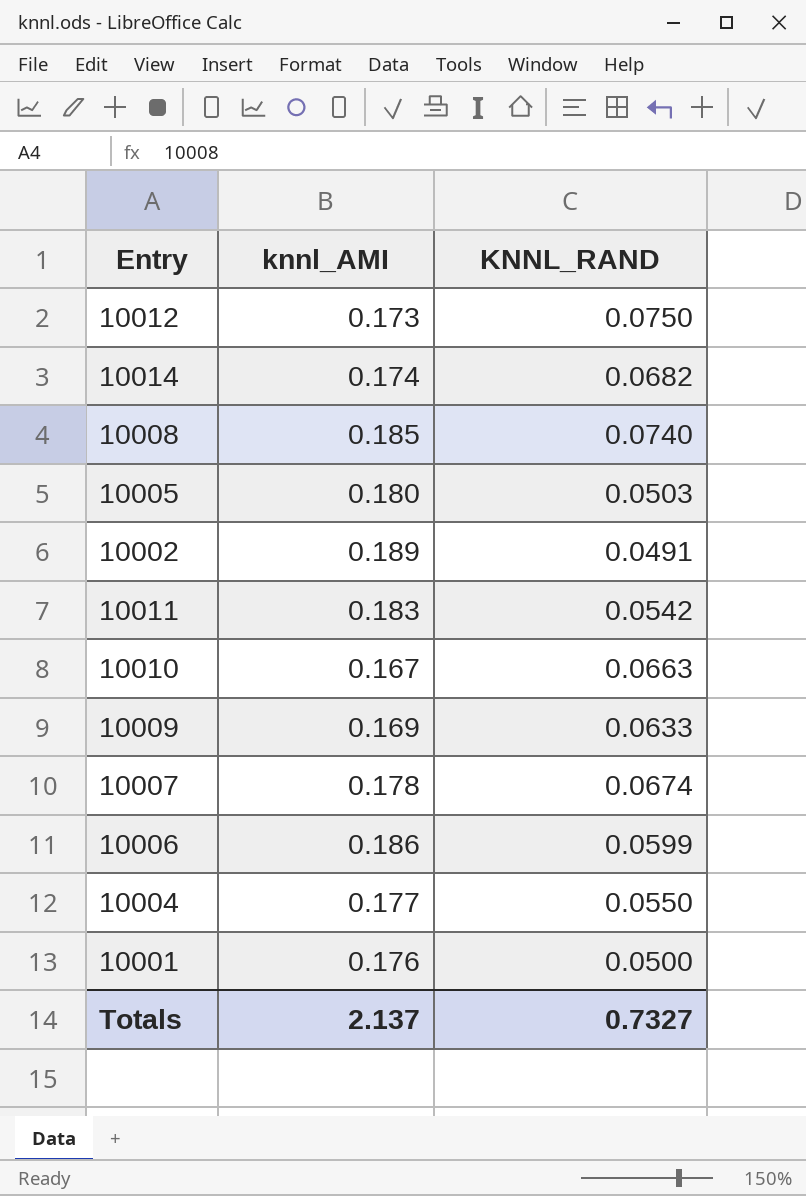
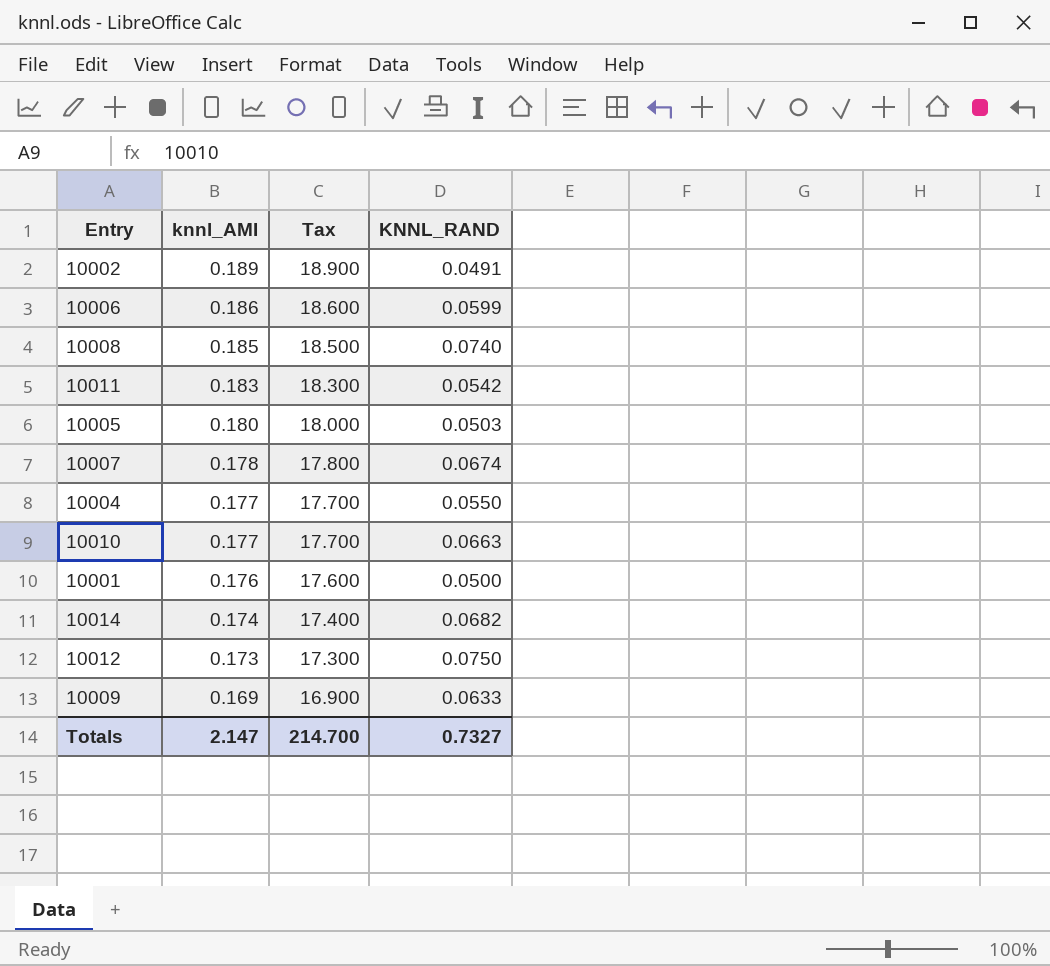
row order: none -> knnl_AMI descending
column Tax | formula: none -> [knnl_AMI] * 100
10010 | knnl_AMI: 0.167 -> 0.177
Totals | knnl_AMI: 2.137 -> 2.147

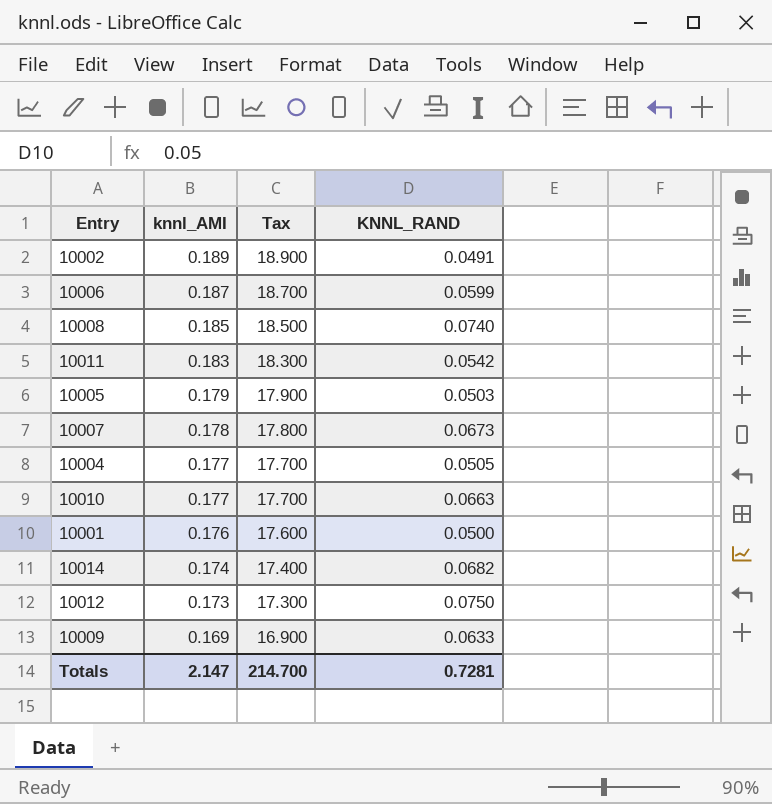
10006 | knnl_AMI: 0.186 -> 0.187
10006 | Tax: 18.600 -> 18.700
10005 | knnl_AMI: 0.180 -> 0.179
10005 | Tax: 18.000 -> 17.900
10007 | KNNL_RAND: 0.0674 -> 0.0673
10004 | KNNL_RAND: 0.0550 -> 0.0505
Totals | KNNL_RAND: 0.7327 -> 0.7281

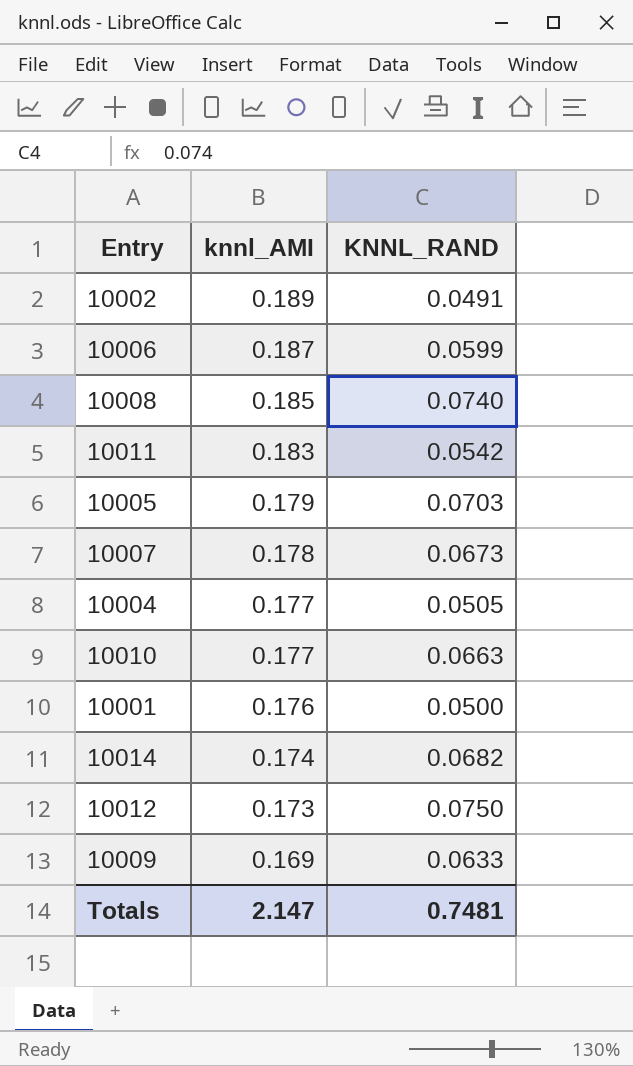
column Tax | formula: [knnl_AMI] * 100 -> none
10005 | KNNL_RAND: 0.0503 -> 0.0703
Totals | KNNL_RAND: 0.7281 -> 0.7481

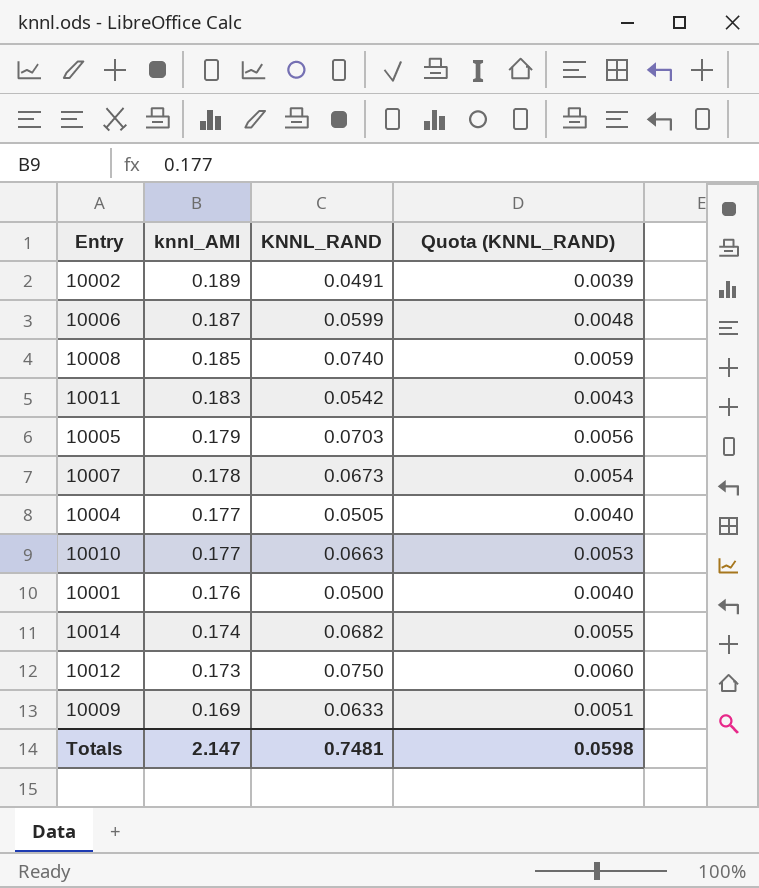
column Quota (KNNL_RAND) | formula: none -> [KNNL_RAND] * 0.08

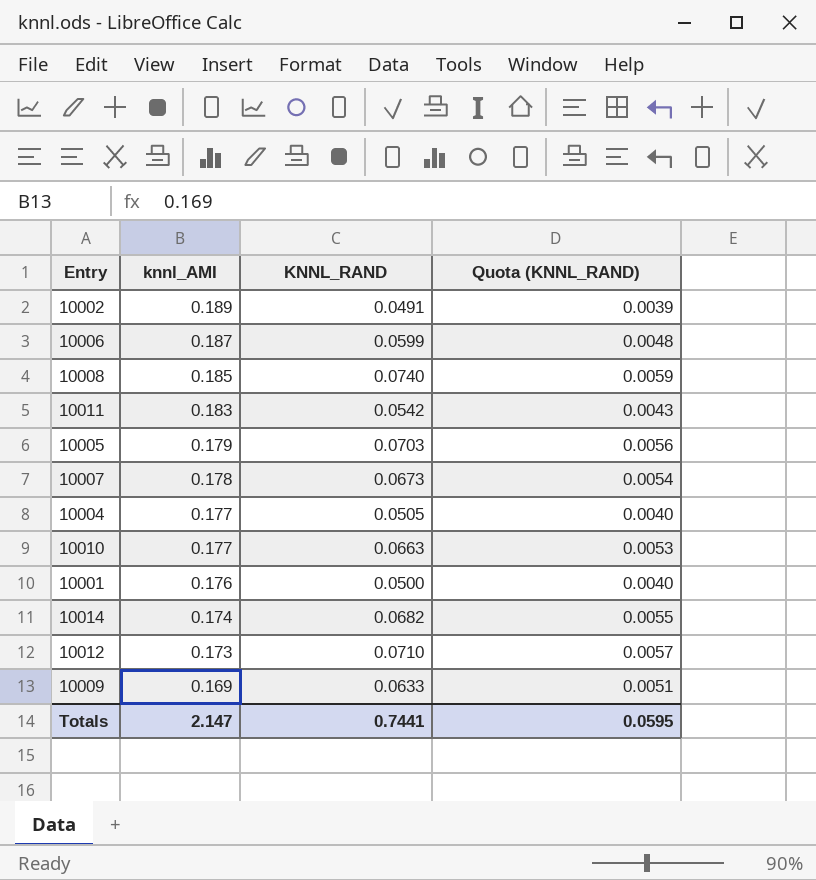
10012 | KNNL_RAND: 0.0750 -> 0.0710
10012 | Quota (KNNL_RAND): 0.0060 -> 0.0057
Totals | KNNL_RAND: 0.7481 -> 0.7441
Totals | Quota (KNNL_RAND): 0.0598 -> 0.0595

